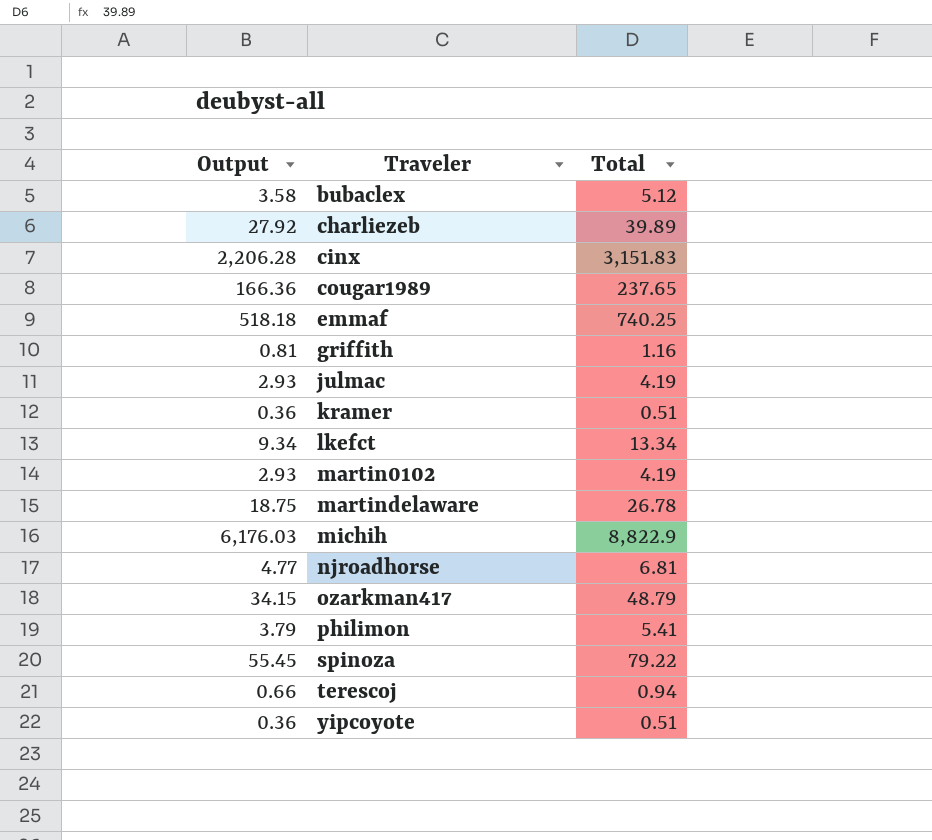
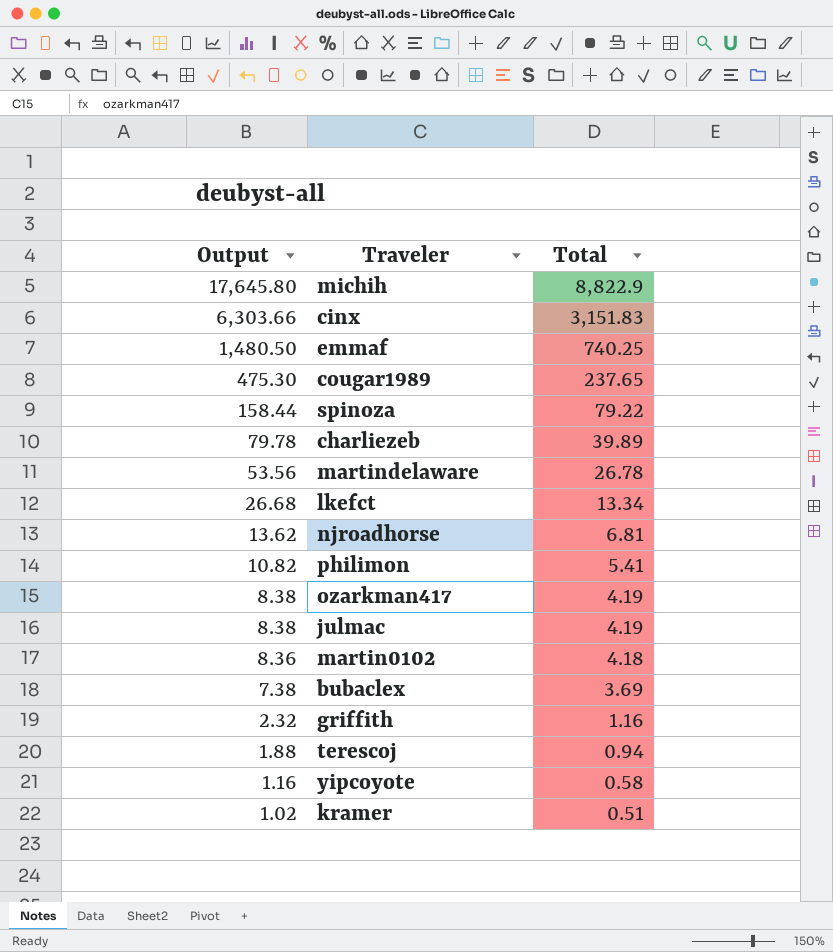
row order: Traveler ascending -> Output descending
column Output | formula: [Total] * 0.7 -> [Total] * 2
ozarkman417 | Total: 48.79 -> 4.19
martin0102 | Total: 4.19 -> 4.18
bubaclex | Total: 5.12 -> 3.69
yipcoyote | Total: 0.51 -> 0.58

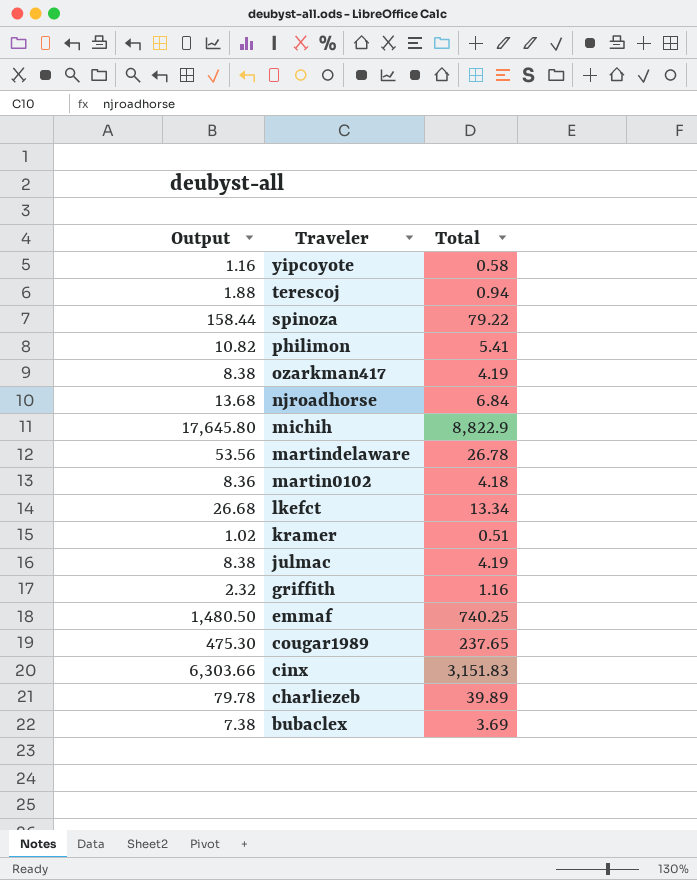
row order: Output descending -> Traveler descending
njroadhorse | Output: 13.62 -> 13.68
njroadhorse | Total: 6.81 -> 6.84

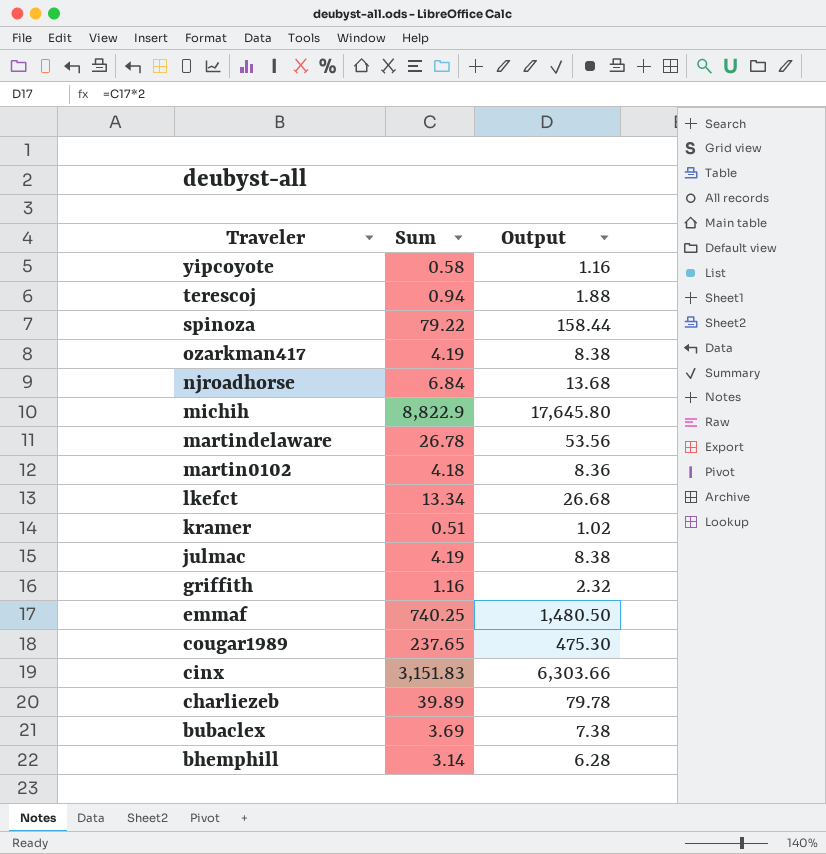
column name: Total -> Sum
column Output | position: 1 -> 3
row philimon: 10.82 | 5.41 -> none
row bhemphill: none -> 3.14 | 6.28

